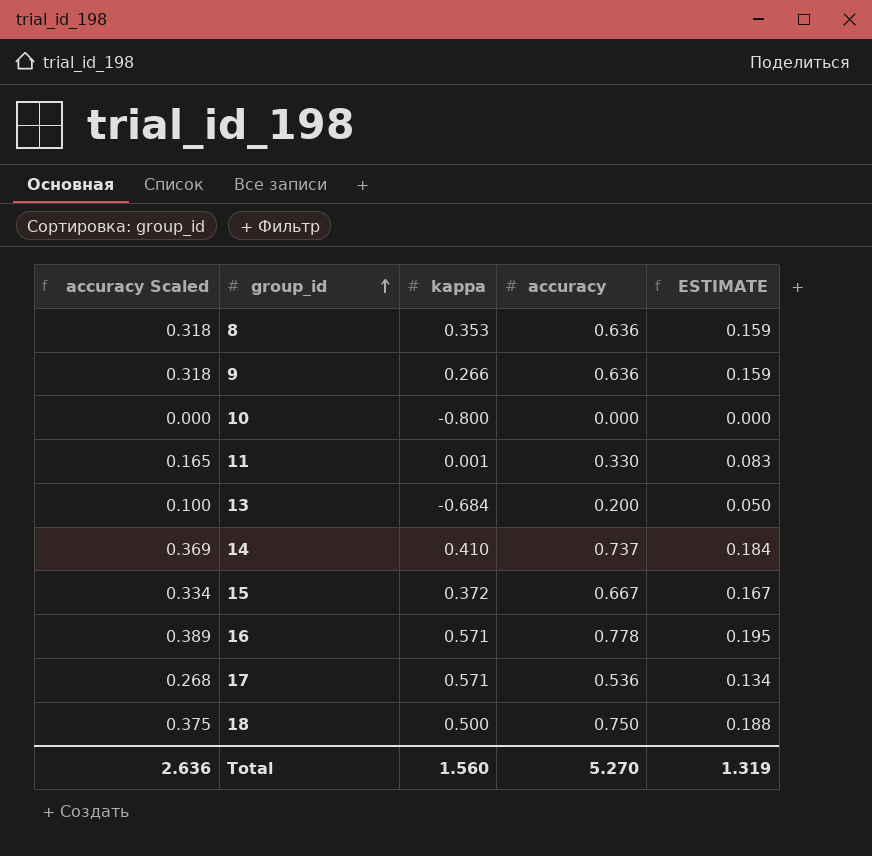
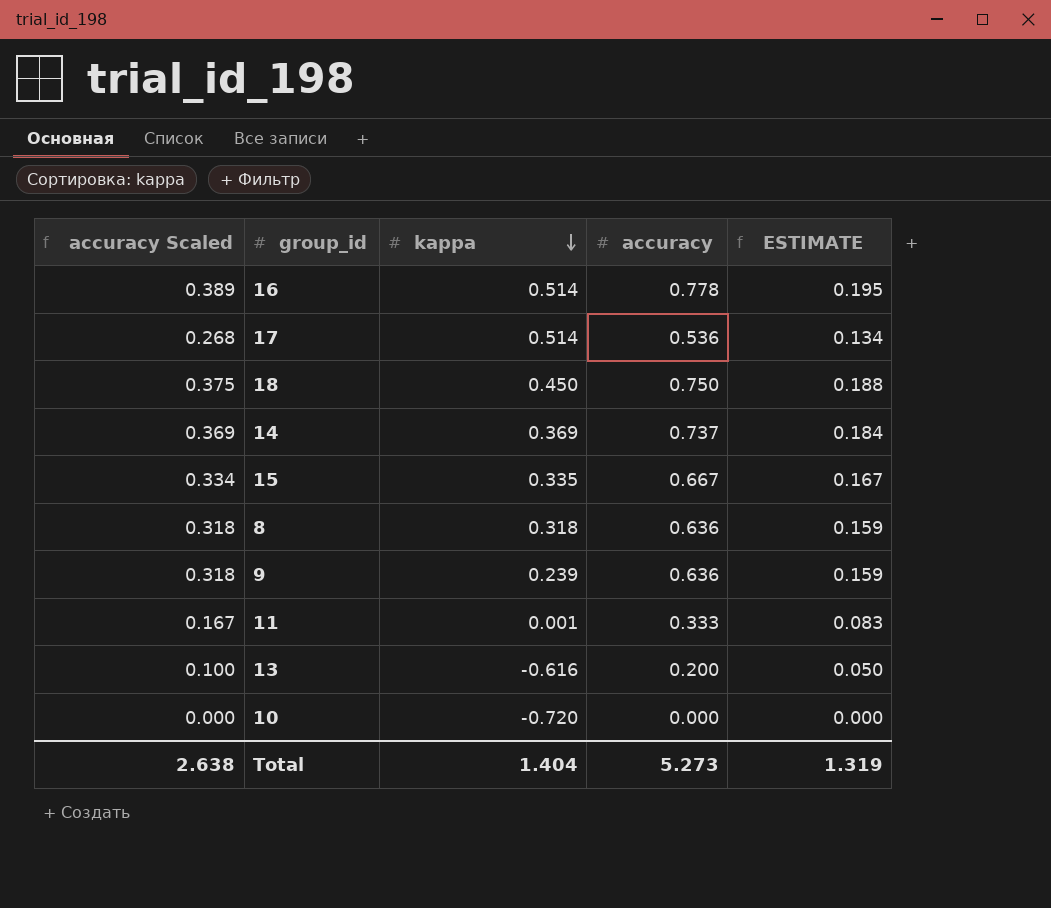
row order: group_id ascending -> kappa descending
16 | kappa: 0.571 -> 0.514
17 | kappa: 0.571 -> 0.514
18 | kappa: 0.500 -> 0.450
14 | kappa: 0.410 -> 0.369
15 | kappa: 0.372 -> 0.335
8 | kappa: 0.353 -> 0.318
9 | kappa: 0.266 -> 0.239
11 | accuracy Scaled: 0.165 -> 0.167
11 | accuracy: 0.330 -> 0.333
13 | kappa: -0.684 -> -0.616
10 | kappa: -0.800 -> -0.720
Total | accuracy Scaled: 2.636 -> 2.638
Total | kappa: 1.560 -> 1.404
Total | accuracy: 5.270 -> 5.273

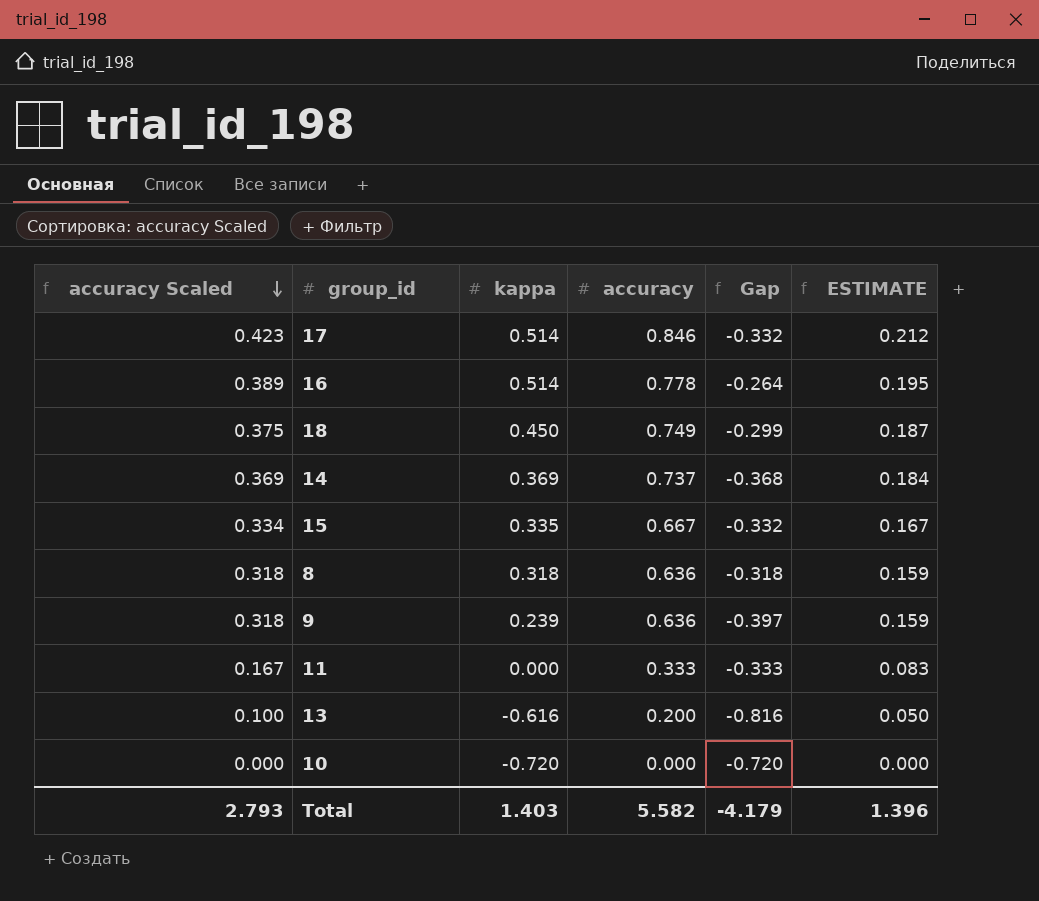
row order: kappa descending -> accuracy Scaled descending
column Gap | formula: none -> [kappa] - [accuracy]
17 | accuracy Scaled: 0.268 -> 0.423
17 | accuracy: 0.536 -> 0.846
17 | ESTIMATE: 0.134 -> 0.212
18 | accuracy: 0.750 -> 0.749
18 | ESTIMATE: 0.188 -> 0.187
11 | kappa: 0.001 -> 0.000
Total | accuracy Scaled: 2.638 -> 2.793
Total | kappa: 1.404 -> 1.403
Total | accuracy: 5.273 -> 5.582
Total | ESTIMATE: 1.319 -> 1.396

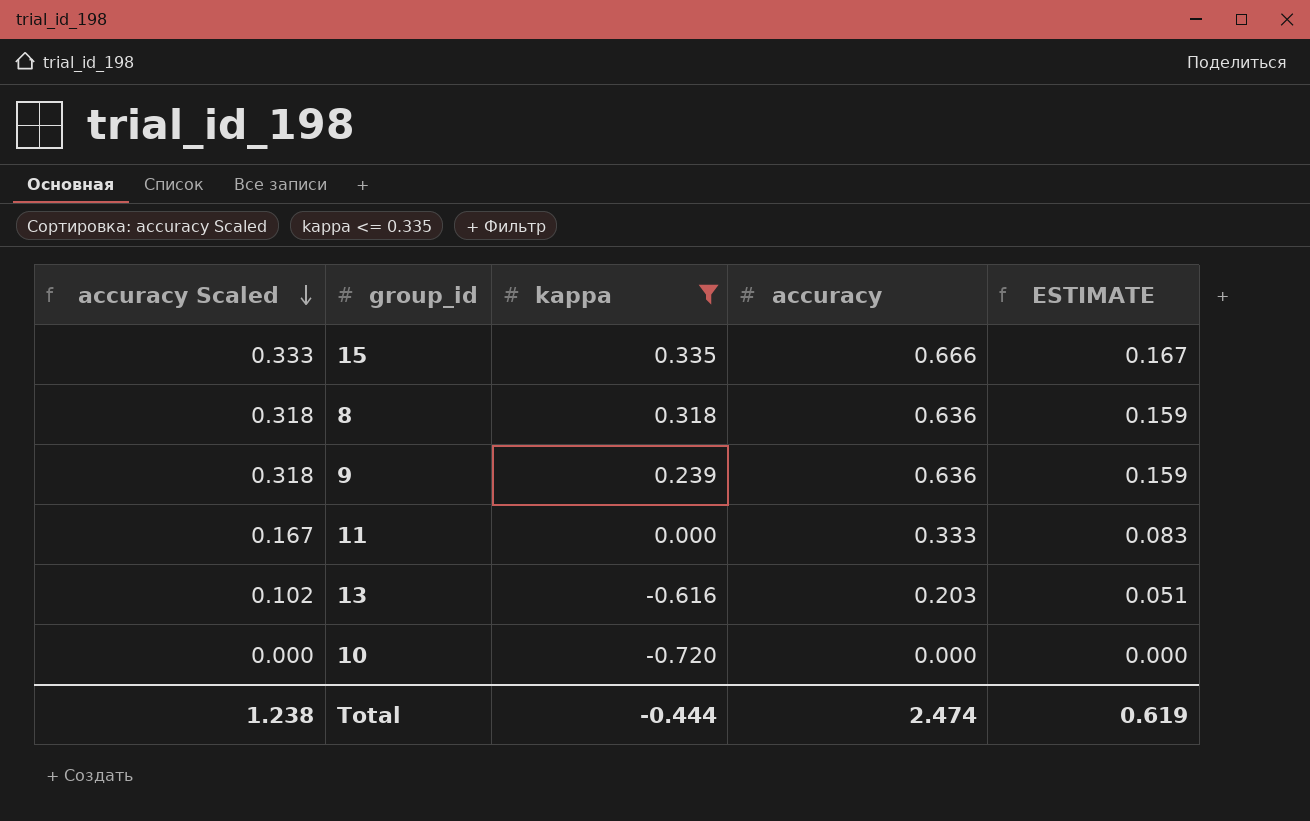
filter: none -> kappa <= 0.335
column Gap | formula: [kappa] - [accuracy] -> none
15 | accuracy Scaled: 0.334 -> 0.333
15 | accuracy: 0.667 -> 0.666
13 | accuracy Scaled: 0.100 -> 0.102
13 | accuracy: 0.200 -> 0.203
13 | ESTIMATE: 0.050 -> 0.051
Total | accuracy Scaled: 2.793 -> 1.238
Total | kappa: 1.403 -> -0.444
Total | accuracy: 5.582 -> 2.474
Total | ESTIMATE: 1.396 -> 0.619

